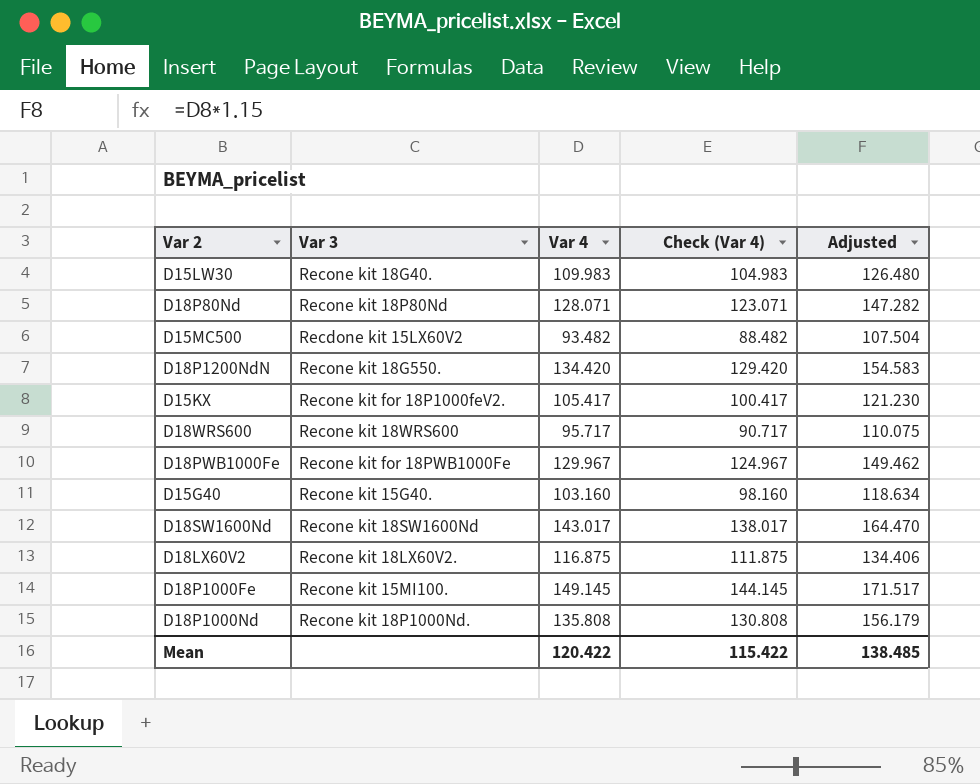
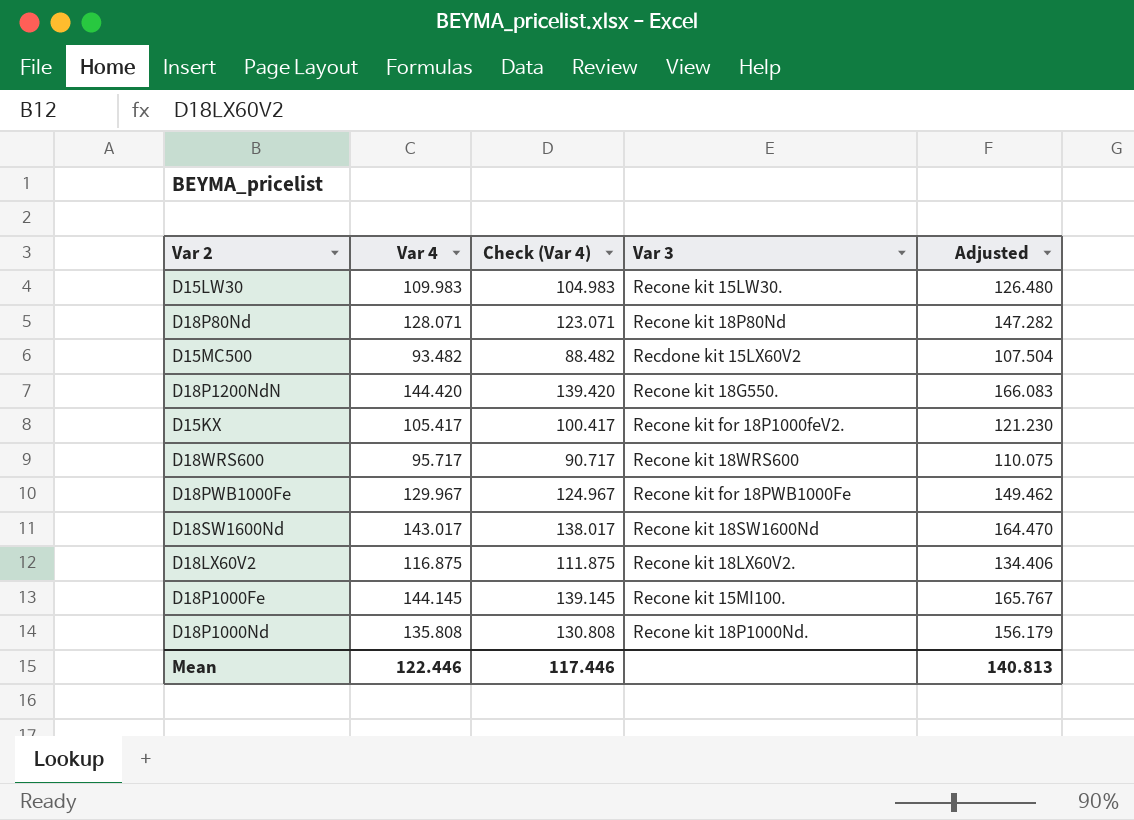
column Var 3 | position: 2 -> 4
row D15G40: Recone kit 15G40. | 103.160 | 98.160 | 118.634 -> none
D15LW30 | Var 3: Recone kit 18G40. -> Recone kit 15LW30.
D18P1200NdN | Var 4: 134.420 -> 144.420
D18P1200NdN | Check (Var 4): 129.420 -> 139.420
D18P1200NdN | Adjusted: 154.583 -> 166.083
D18P1000Fe | Var 4: 149.145 -> 144.145
D18P1000Fe | Check (Var 4): 144.145 -> 139.145
D18P1000Fe | Adjusted: 171.517 -> 165.767
Mean | Var 4: 120.422 -> 122.446
Mean | Check (Var 4): 115.422 -> 117.446
Mean | Adjusted: 138.485 -> 140.813

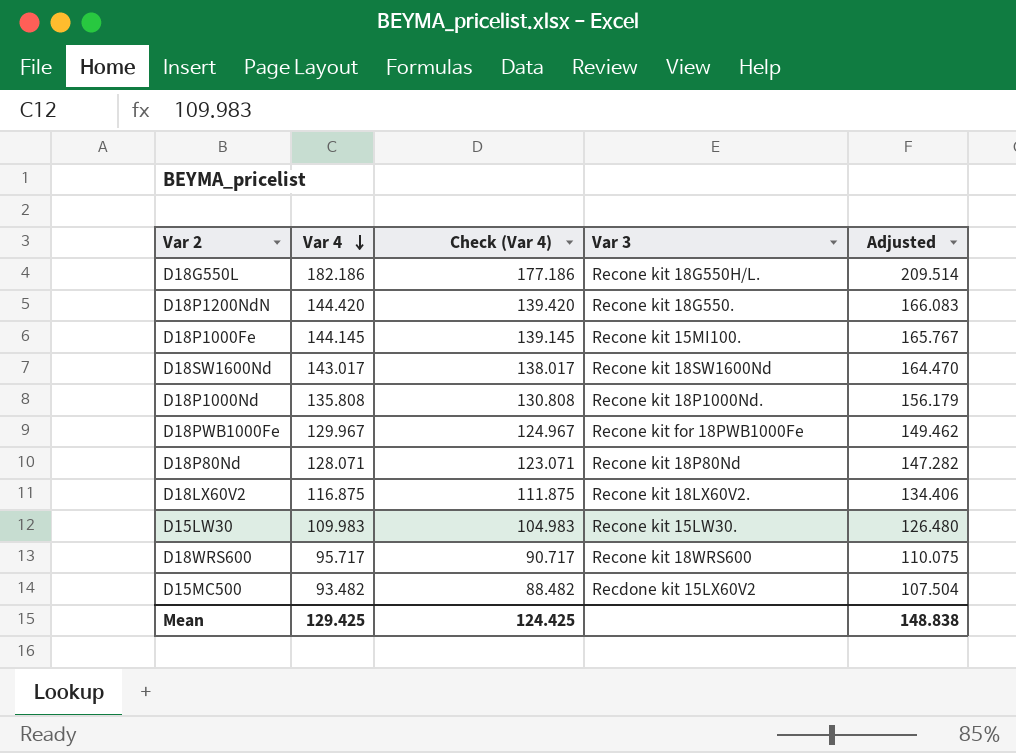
row order: none -> Var 4 descending
row D15KX: 105.417 | 100.417 | Recone kit for 18P1000feV2. | 121.230 -> none
row D18G550L: none -> 182.186 | 177.186 | Recone kit 18G550H/L. | 209.514
Mean | Var 4: 122.446 -> 129.425
Mean | Check (Var 4): 117.446 -> 124.425
Mean | Adjusted: 140.813 -> 148.838

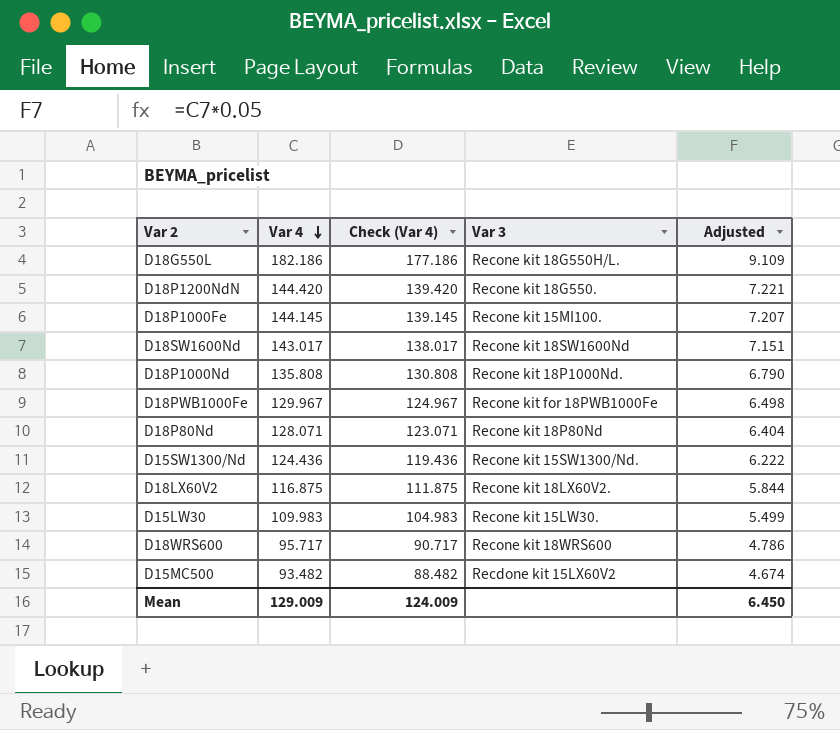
column Adjusted | formula: [Var 4] * 1.15 -> [Var 4] * 0.05
row D15SW1300/Nd: none -> 124.436 | 119.436 | Recone kit 15SW1300/Nd. | 6.222
Mean | Var 4: 129.425 -> 129.009
Mean | Check (Var 4): 124.425 -> 124.009
Mean | Adjusted: 148.838 -> 6.450

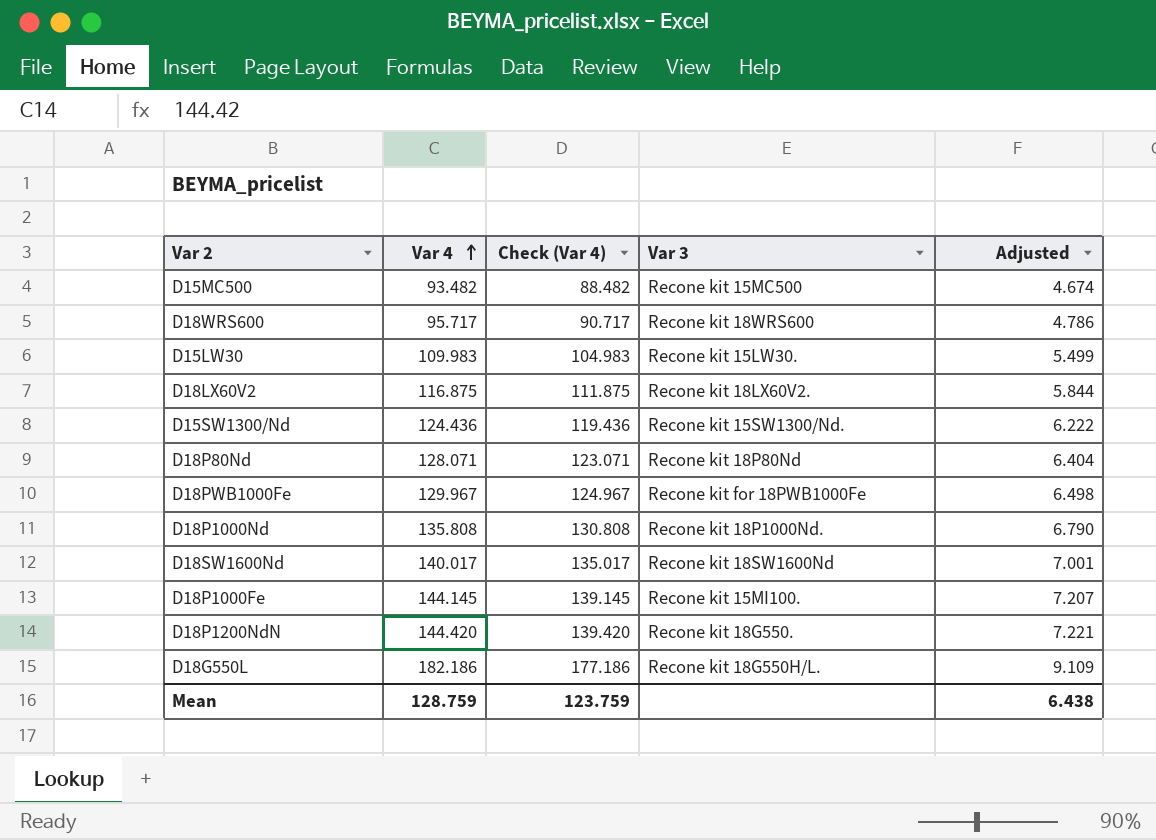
row order: Var 4 descending -> Var 4 ascending
D15MC500 | Var 3: Recdone kit 15LX60V2 -> Recone kit 15MC500
D18SW1600Nd | Var 4: 143.017 -> 140.017
D18SW1600Nd | Check (Var 4): 138.017 -> 135.017
D18SW1600Nd | Adjusted: 7.151 -> 7.001
Mean | Var 4: 129.009 -> 128.759
Mean | Check (Var 4): 124.009 -> 123.759
Mean | Adjusted: 6.450 -> 6.438

